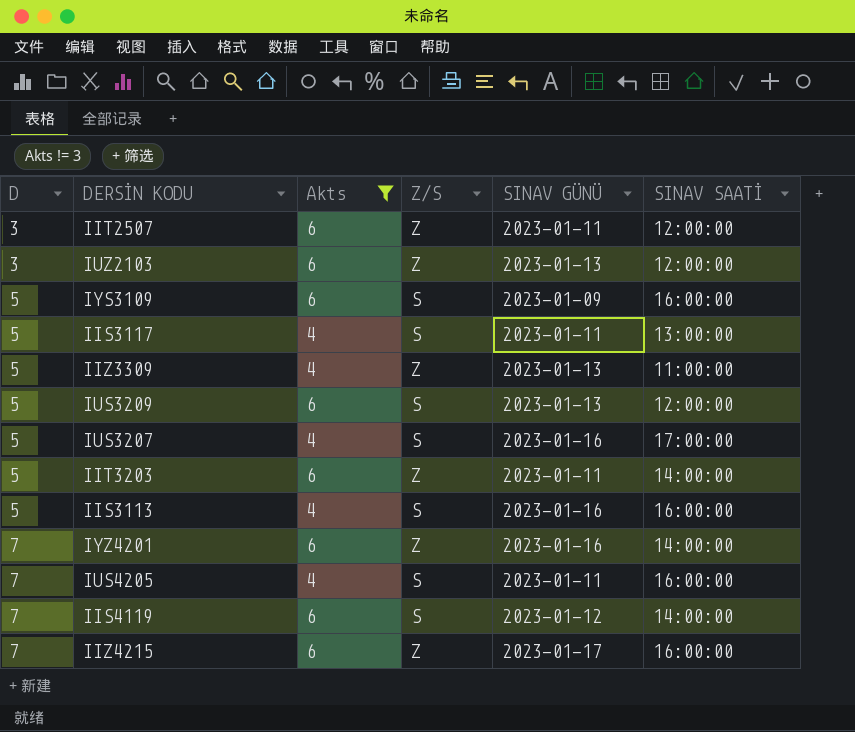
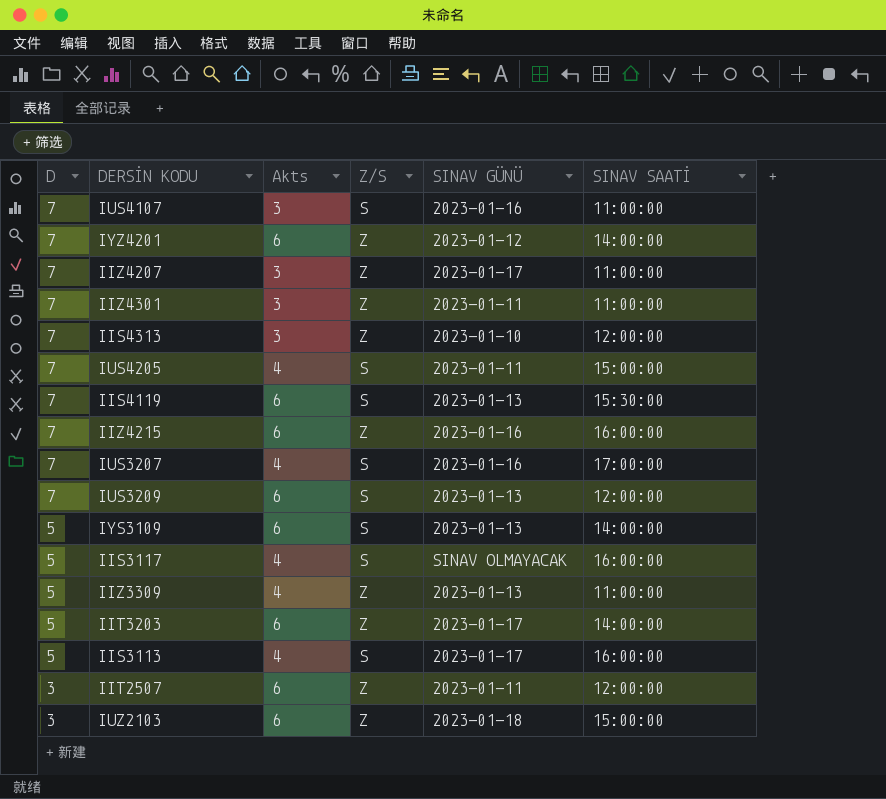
filter: Akts != 3 -> none
row order: D ascending -> D descending
IYZ4201 | SINAV GÜNÜ: 2023-01-16 -> 2023-01-12
IUS4205 | SINAV SAATİ: 16:00:00 -> 15:00:00
IIS4119 | SINAV GÜNÜ: 2023-01-12 -> 2023-01-13
IIS4119 | SINAV SAATİ: 14:00:00 -> 15:30:00
IIZ4215 | SINAV GÜNÜ: 2023-01-17 -> 2023-01-16
IUS3207 | D: 5 -> 7
IUS3209 | D: 5 -> 7
IYS3109 | SINAV GÜNÜ: 2023-01-09 -> 2023-01-13
IYS3109 | SINAV SAATİ: 16:00:00 -> 14:00:00
IIS3117 | SINAV GÜNÜ: 2023-01-11 -> SINAV OLMAYACAK
IIS3117 | SINAV SAATİ: 13:00:00 -> 16:00:00
IIT3203 | SINAV GÜNÜ: 2023-01-11 -> 2023-01-17
IIS3113 | SINAV GÜNÜ: 2023-01-16 -> 2023-01-17
IUZ2103 | SINAV GÜNÜ: 2023-01-13 -> 2023-01-18
IUZ2103 | SINAV SAATİ: 12:00:00 -> 15:00:00

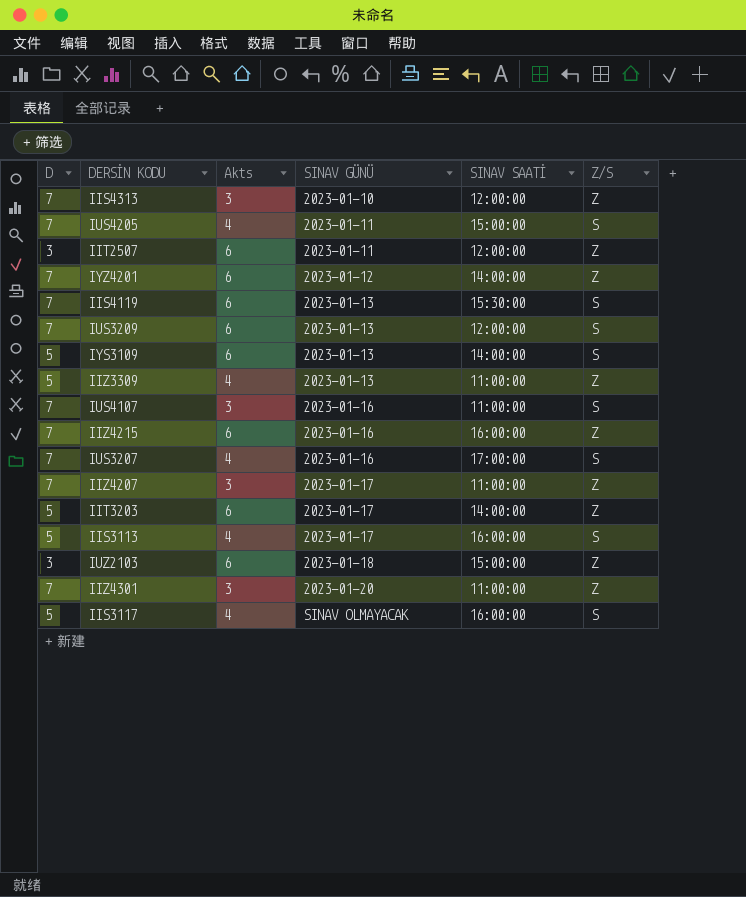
row order: D descending -> SINAV GÜNÜ ascending
column Z/S | position: 4 -> 6
IIZ4301 | SINAV GÜNÜ: 2023-01-11 -> 2023-01-20

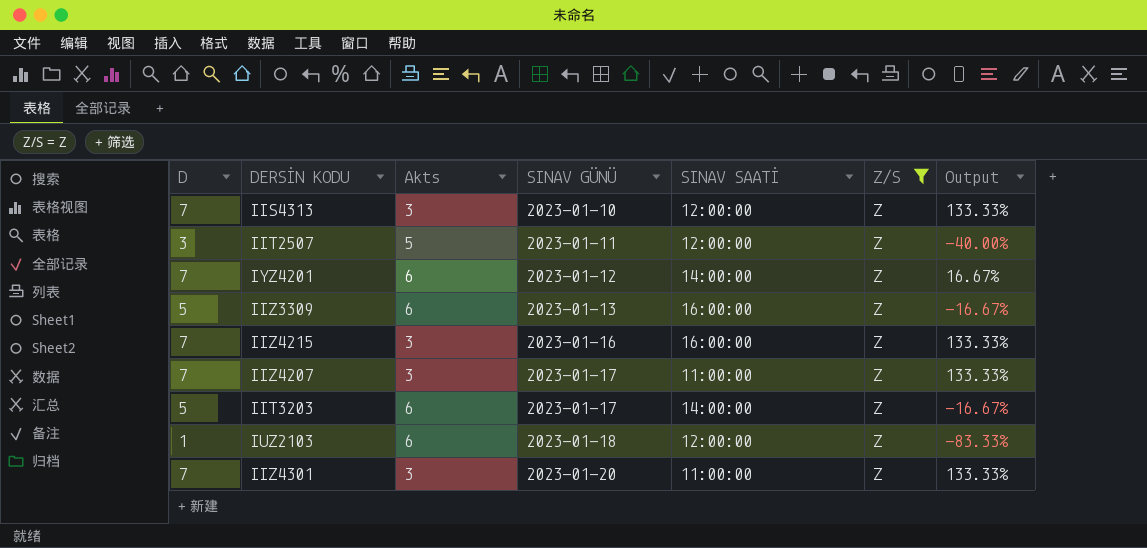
filter: none -> Z/S = Z
column Output | formula: none -> ([D] - [Akts]) / [Akts]
IIT2507 | Akts: 6 -> 5
IIZ3309 | Akts: 4 -> 6
IIZ3309 | SINAV SAATİ: 11:00:00 -> 16:00:00
IIZ4215 | Akts: 6 -> 3
IUZ2103 | D: 3 -> 1
IUZ2103 | SINAV SAATİ: 15:00:00 -> 12:00:00

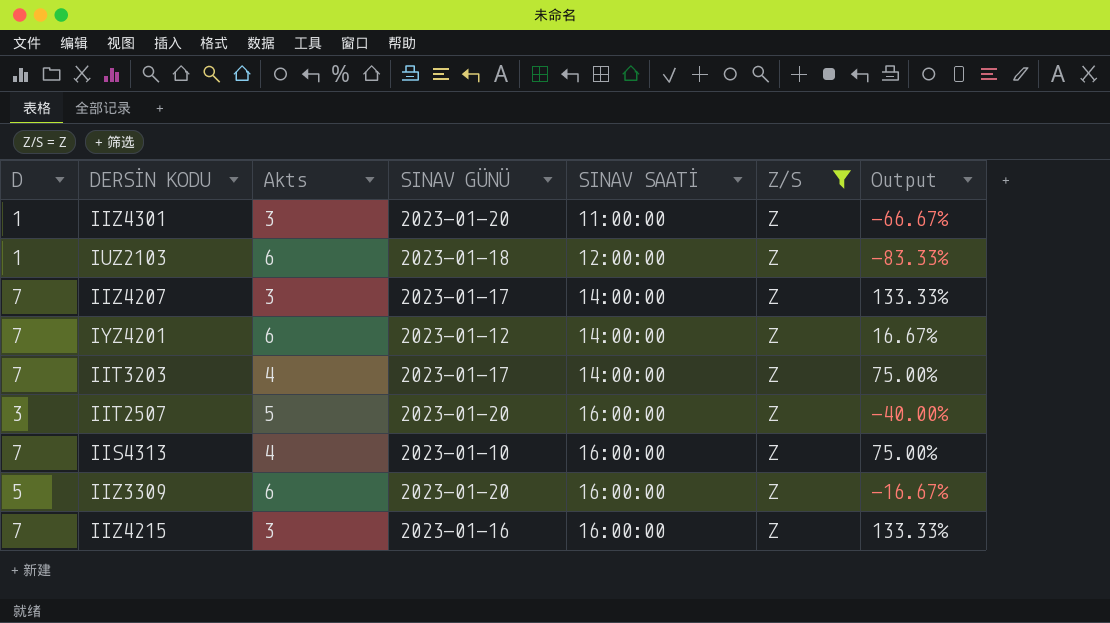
row order: SINAV GÜNÜ ascending -> SINAV SAATİ ascending
IIZ4301 | D: 7 -> 1
IIZ4301 | Output: 133.33% -> -66.67%
IIZ4207 | SINAV SAATİ: 11:00:00 -> 14:00:00
IIT3203 | D: 5 -> 7
IIT3203 | Akts: 6 -> 4
IIT3203 | Output: -16.67% -> 75.00%
IIT2507 | SINAV GÜNÜ: 2023-01-11 -> 2023-01-20
IIT2507 | SINAV SAATİ: 12:00:00 -> 16:00:00
IIS4313 | Akts: 3 -> 4
IIS4313 | SINAV SAATİ: 12:00:00 -> 16:00:00
IIS4313 | Output: 133.33% -> 75.00%
IIZ3309 | SINAV GÜNÜ: 2023-01-13 -> 2023-01-20

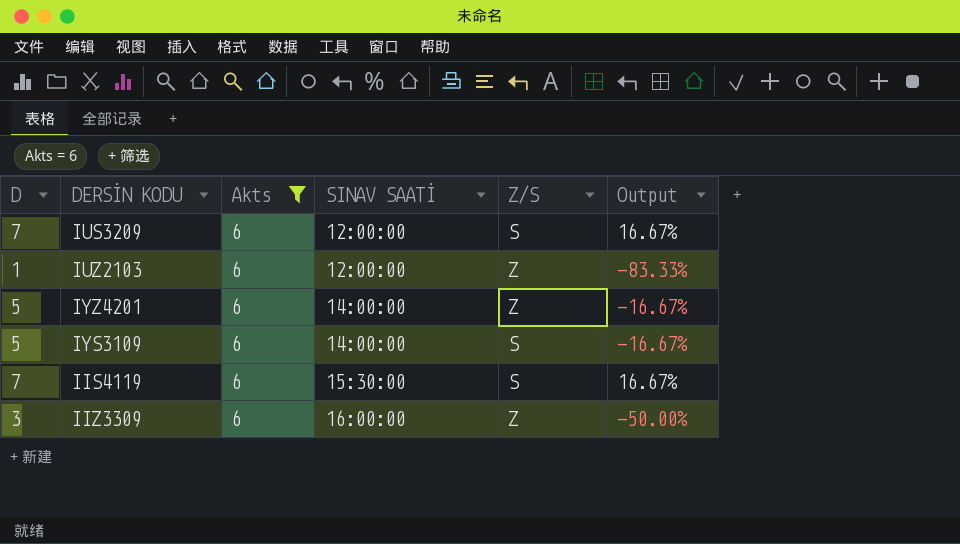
filter: Z/S = Z -> Akts = 6
column SINAV GÜNÜ | position: 4 -> none
IYZ4201 | D: 7 -> 5
IYZ4201 | Output: 16.67% -> -16.67%
IIZ3309 | D: 5 -> 3
IIZ3309 | Output: -16.67% -> -50.00%

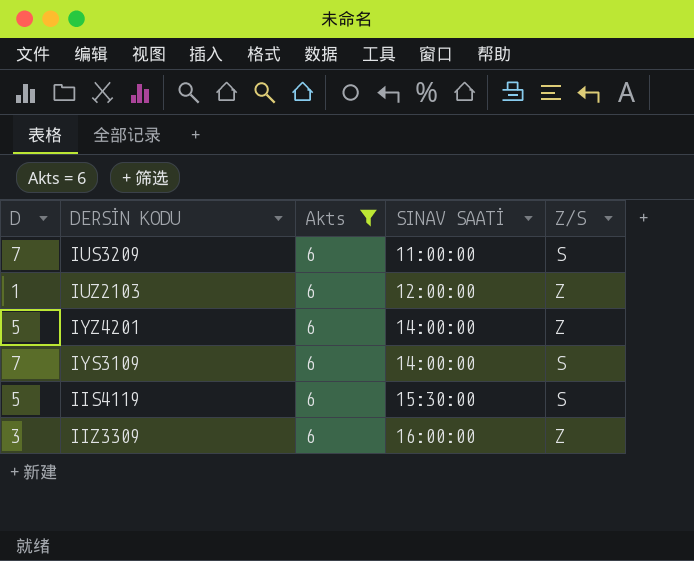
column Output | formula: ([D] - [Akts]) / [Akts] -> none
IUS3209 | SINAV SAATİ: 12:00:00 -> 11:00:00
IYS3109 | D: 5 -> 7
IIS4119 | D: 7 -> 5

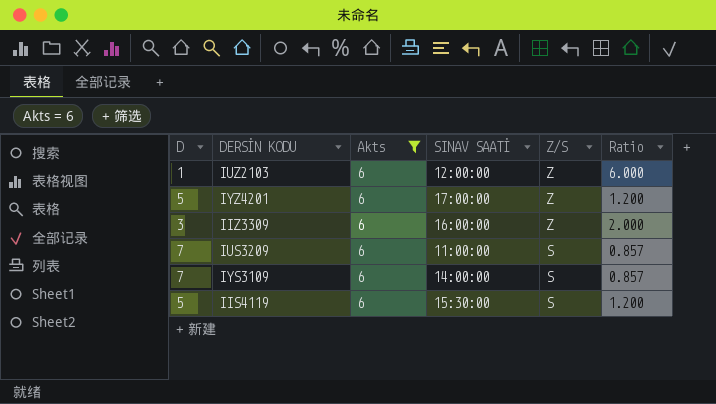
row order: SINAV SAATİ ascending -> Z/S descending
column Ratio | formula: none -> [Akts] / [D]
IYZ4201 | SINAV SAATİ: 14:00:00 -> 17:00:00

